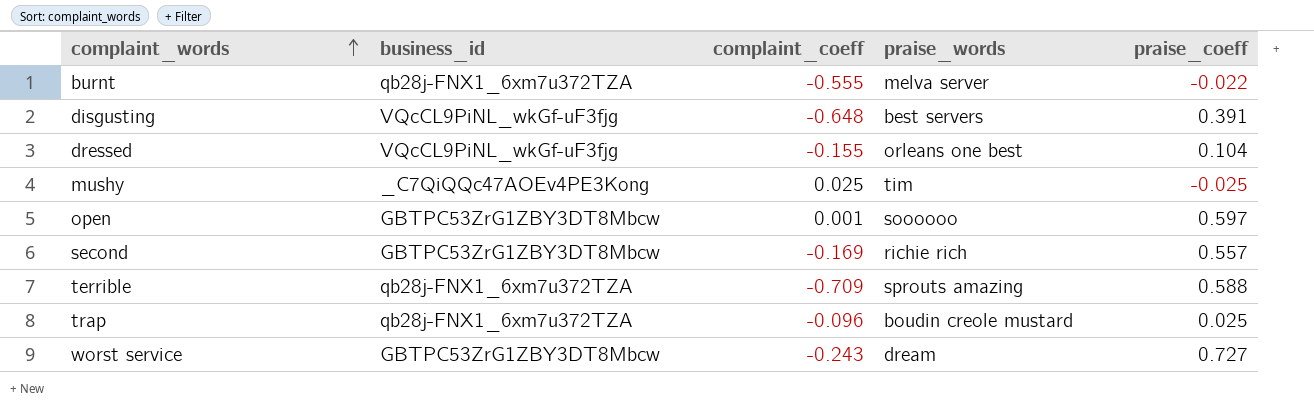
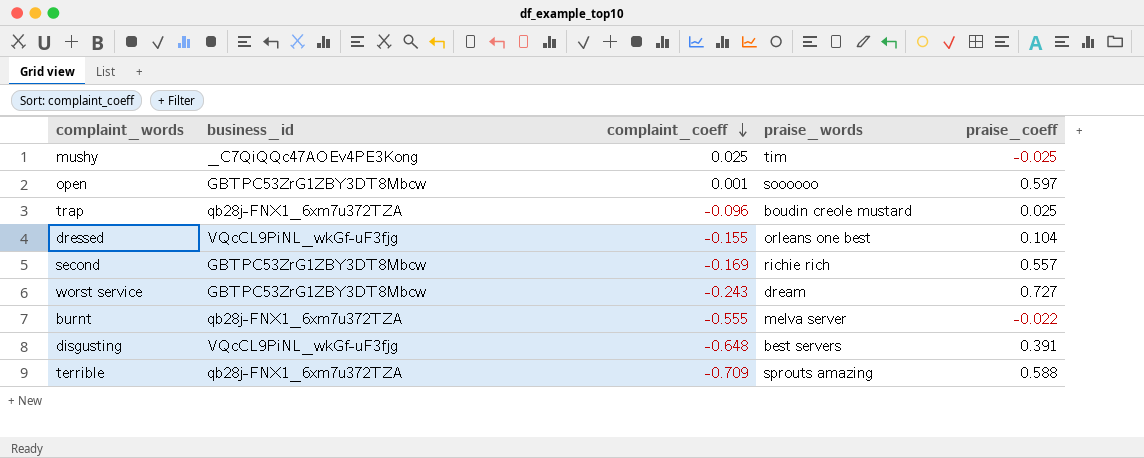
row order: complaint_words ascending -> complaint_coeff descending

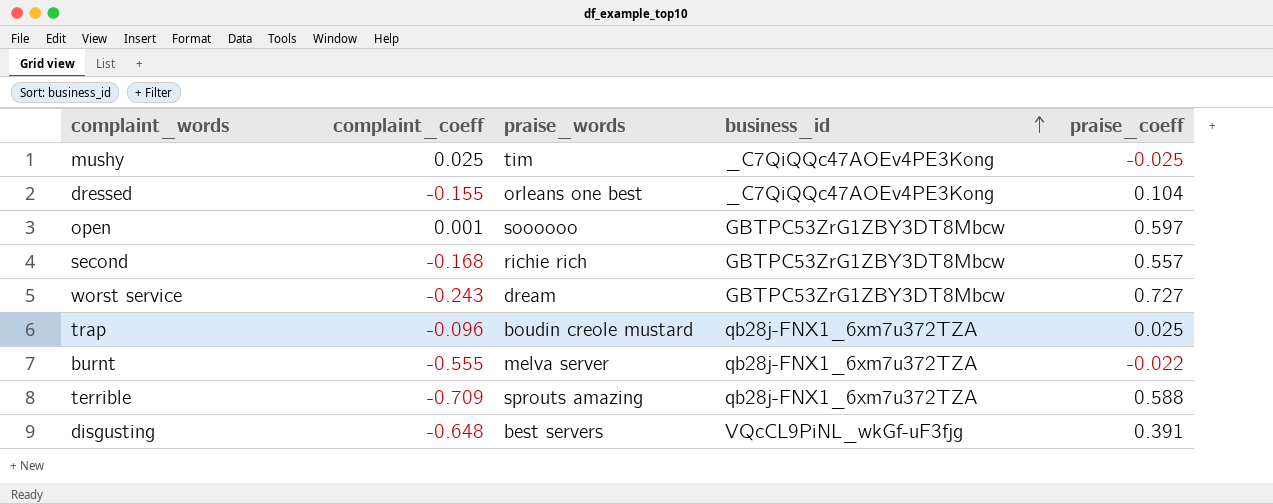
row order: complaint_coeff descending -> business_id ascending
column business_id | position: 2 -> 4
dressed | business_id: VQcCL9PiNL_wkGf-uF3fjg -> _C7QiQQc47AOEv4PE3Kong
second | complaint_coeff: -0.169 -> -0.168

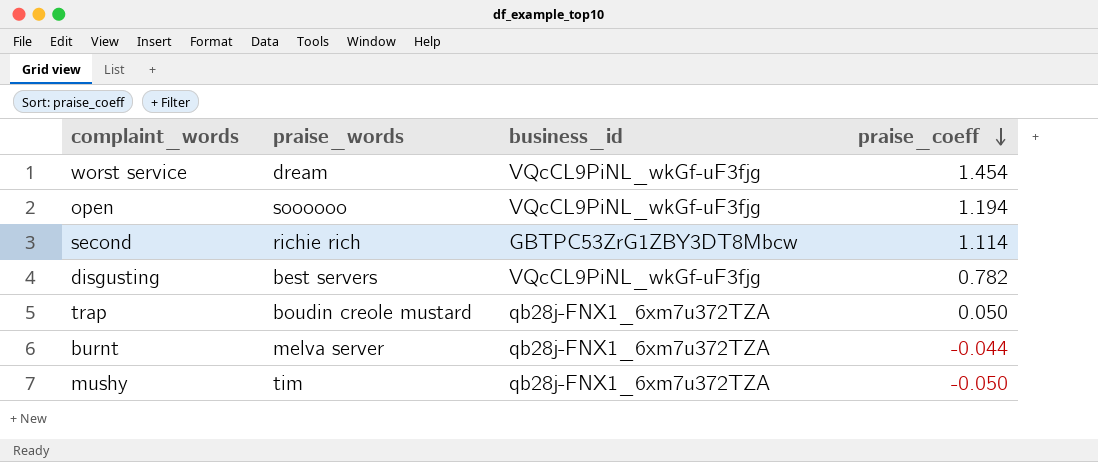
row order: business_id ascending -> praise_coeff descending
column complaint_coeff | position: 2 -> none
row dressed: -0.155 | orleans one best | _C7QiQQc47AOEv4PE3Kong | 0.104 -> none
row terrible: -0.709 | sprouts amazing | qb28j-FNX1_6xm7u372TZA | 0.588 -> none
worst service | business_id: GBTPC53ZrG1ZBY3DT8Mbcw -> VQcCL9PiNL_wkGf-uF3fjg
worst service | praise_coeff: 0.727 -> 1.454
open | business_id: GBTPC53ZrG1ZBY3DT8Mbcw -> VQcCL9PiNL_wkGf-uF3fjg
open | praise_coeff: 0.597 -> 1.194
second | praise_coeff: 0.557 -> 1.114
disgusting | praise_coeff: 0.391 -> 0.782
trap | praise_coeff: 0.025 -> 0.050
burnt | praise_coeff: -0.022 -> -0.044
mushy | business_id: _C7QiQQc47AOEv4PE3Kong -> qb28j-FNX1_6xm7u372TZA
mushy | praise_coeff: -0.025 -> -0.050

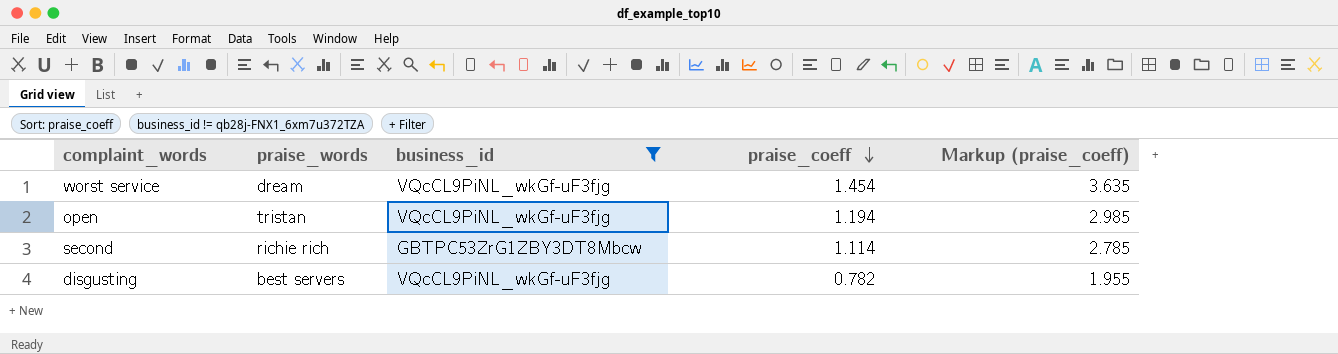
filter: none -> business_id != qb28j-FNX1_6xm7u372TZA
column Markup (praise_coeff) | formula: none -> [praise_coeff] * 2.5
open | praise_words: soooooo -> tristan

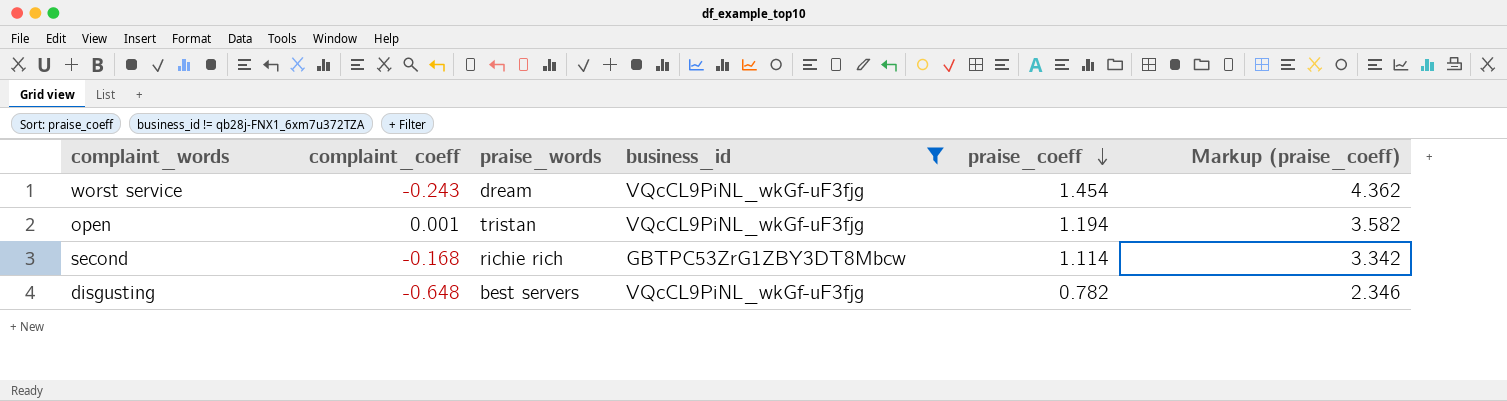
column complaint_coeff | position: none -> 2
column Markup (praise_coeff) | formula: [praise_coeff] * 2.5 -> [praise_coeff] * 3

